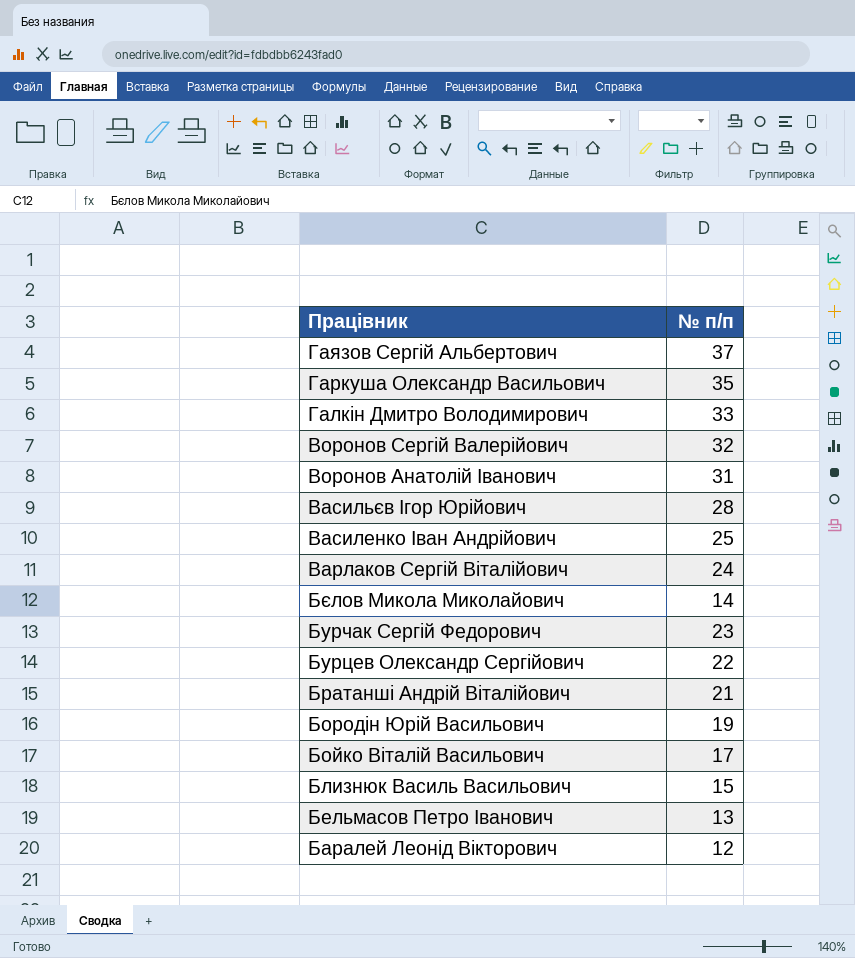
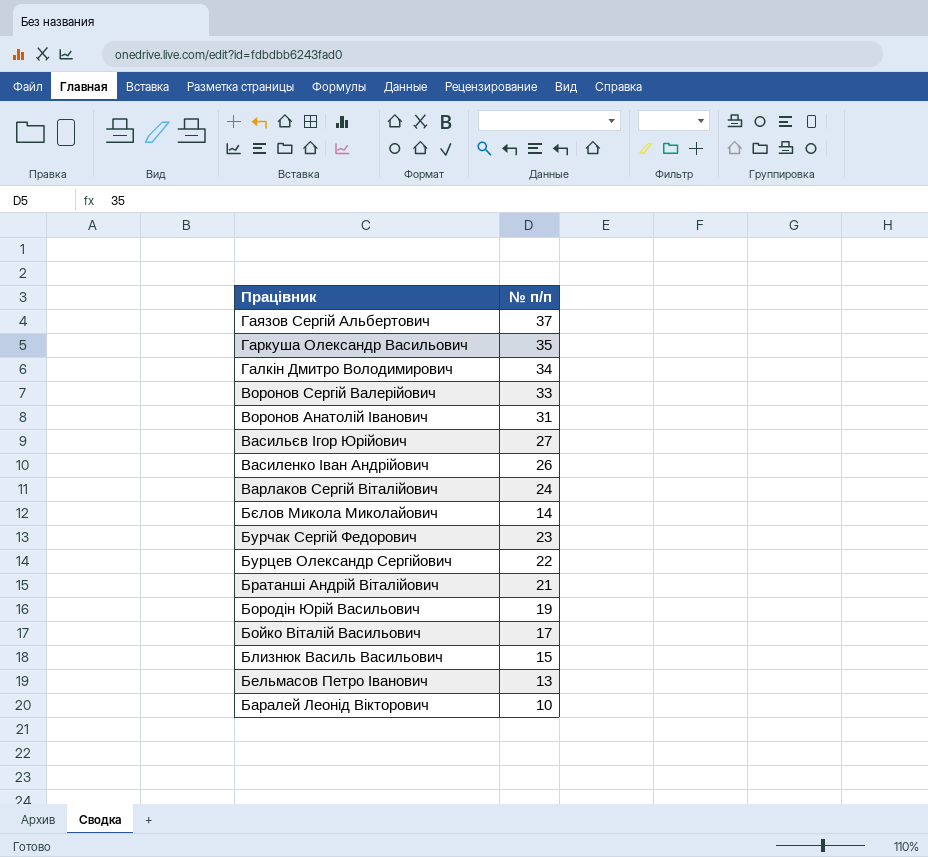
Галкін Дмитро Володимирович | № п/п: 33 -> 34
Воронов Сергій Валерійович | № п/п: 32 -> 33
Васильєв Ігор Юрійович | № п/п: 28 -> 27
Василенко Іван Андрійович | № п/п: 25 -> 26
Баралей Леонід Вікторович | № п/п: 12 -> 10

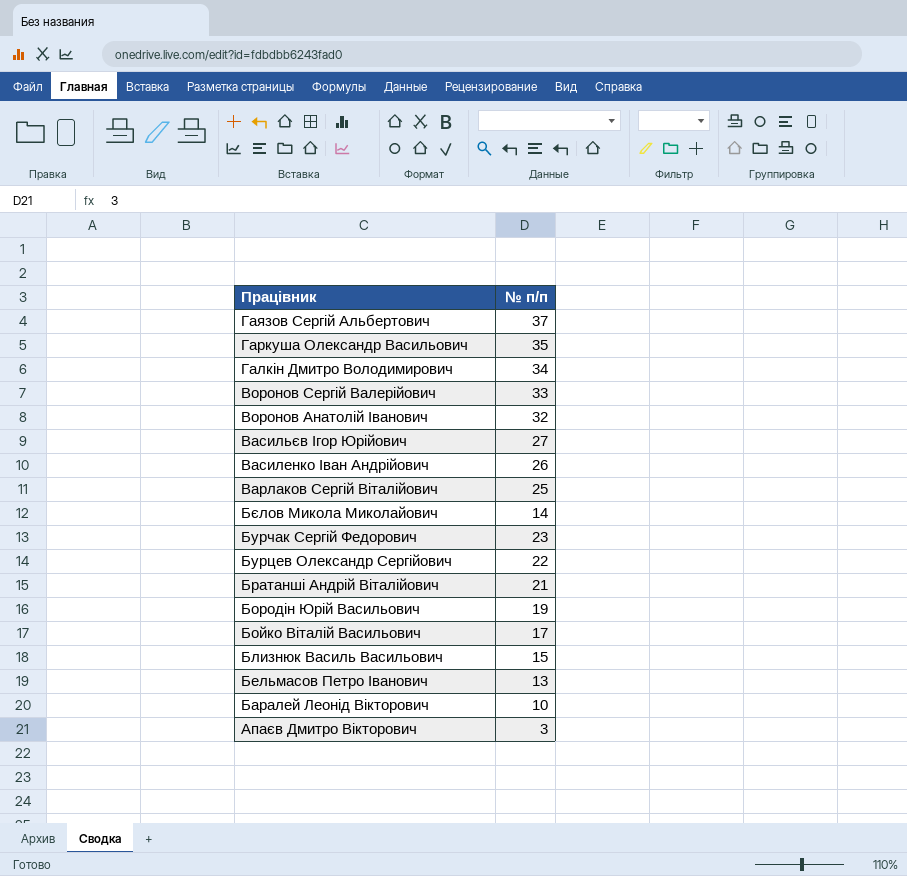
Воронов Анатолій Іванович | № п/п: 31 -> 32
Варлаков Сергій Віталійович | № п/п: 24 -> 25
row Апаєв Дмитро Вікторович: none -> 3

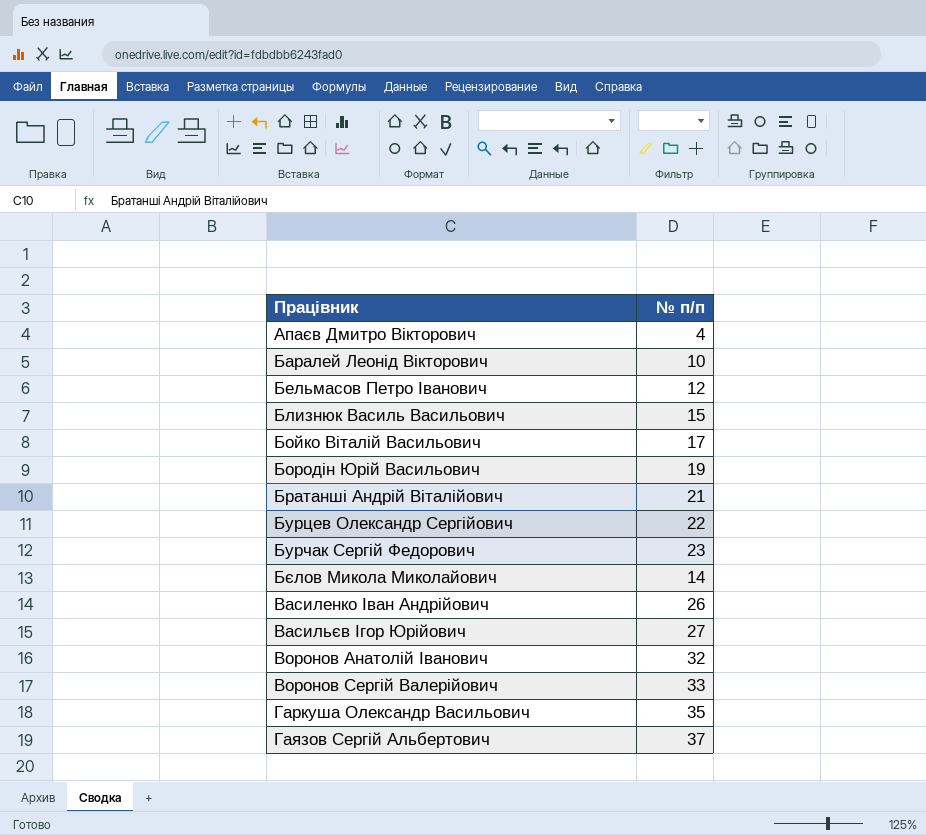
row order: Працівник descending -> Працівник ascending
row Галкін Дмитро Володимирович: 34 -> none
row Варлаков Сергій Віталійович: 25 -> none
Апаєв Дмитро Вікторович | № п/п: 3 -> 4
Бельмасов Петро Іванович | № п/п: 13 -> 12

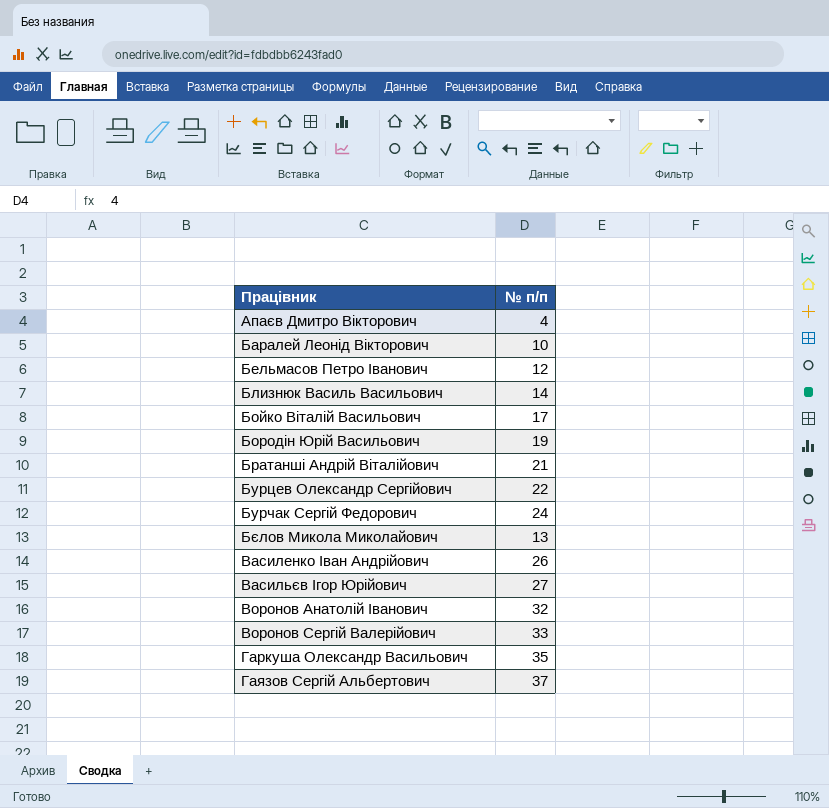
Близнюк Василь Васильович | № п/п: 15 -> 14
Бурчак Сергій Федорович | № п/п: 23 -> 24
Бєлов Микола Миколайович | № п/п: 14 -> 13

